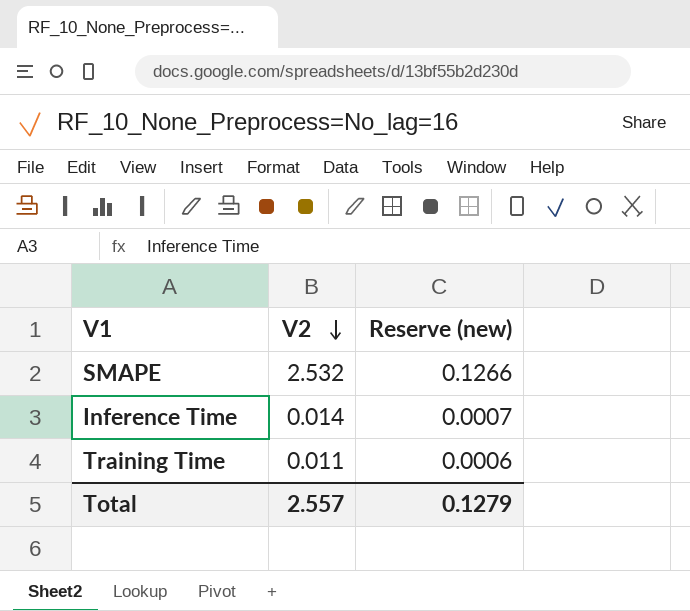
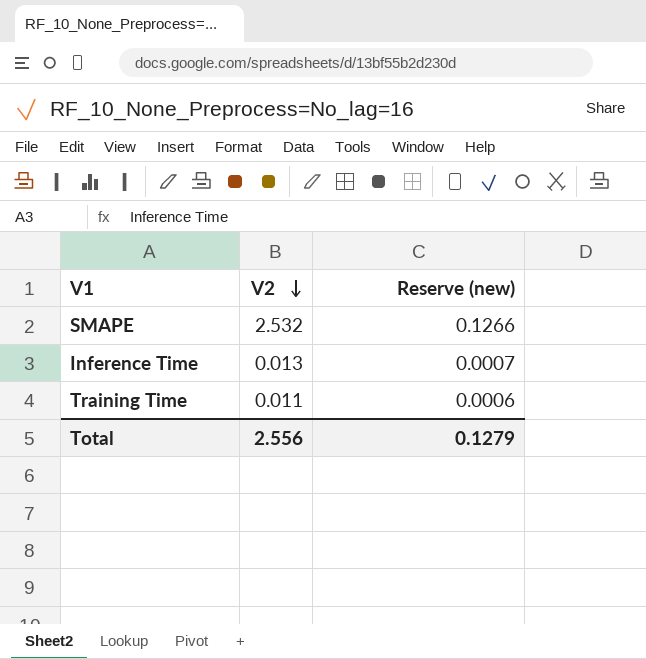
Inference Time | V2: 0.014 -> 0.013
Total | V2: 2.557 -> 2.556

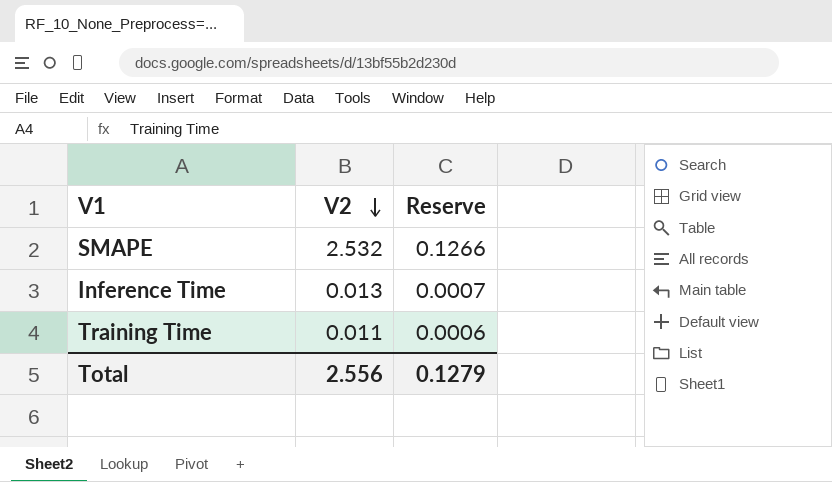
column name: Reserve (new) -> Reserve

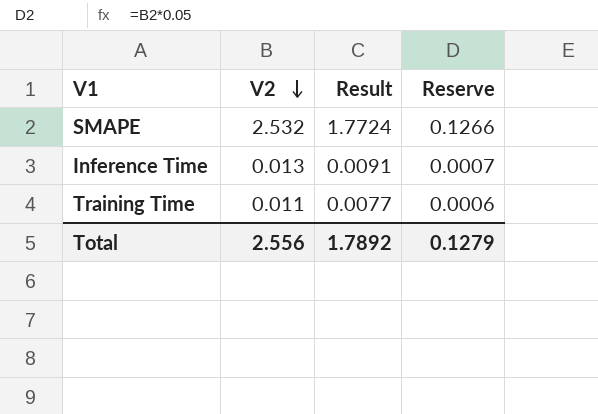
column Result | formula: none -> [V2] * 0.7

